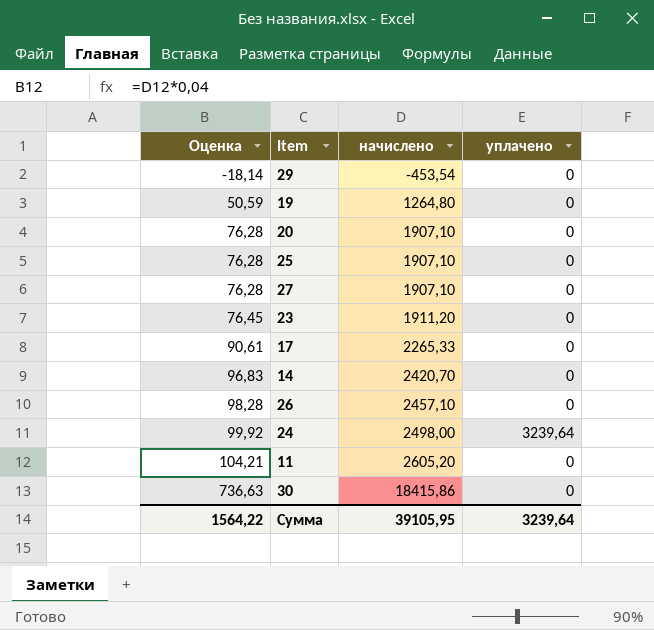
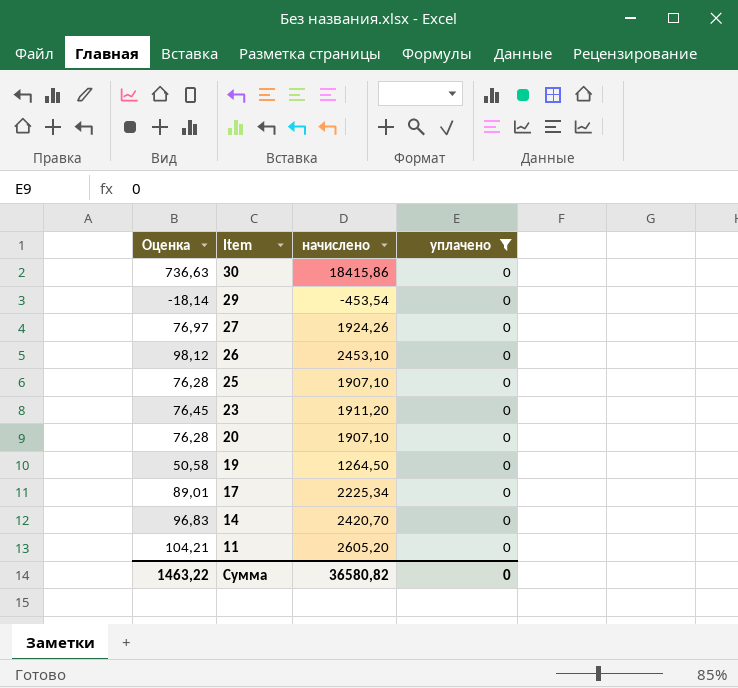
filter: none -> уплачено = 0
row order: Оценка ascending -> Item descending
27 | Оценка: 76,28 -> 76,97
27 | начислено: 1907,10 -> 1924,26
26 | Оценка: 98,28 -> 98,12
26 | начислено: 2457,10 -> 2453,10
19 | Оценка: 50,59 -> 50,58
19 | начислено: 1264,80 -> 1264,50
17 | Оценка: 90,61 -> 89,01
17 | начислено: 2265,33 -> 2225,34
Сумма | Оценка: 1564,22 -> 1463,22
Сумма | начислено: 39105,95 -> 36580,82
Сумма | уплачено: 3239,64 -> 0

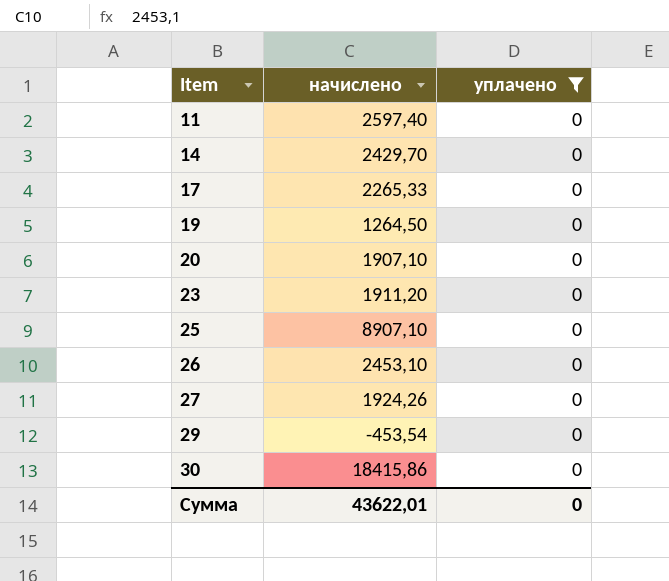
row order: Item descending -> Item ascending
column Оценка | formula: [начислено] * 0,04 -> none
11 | начислено: 2605,20 -> 2597,40
14 | начислено: 2420,70 -> 2429,70
17 | начислено: 2225,34 -> 2265,33
25 | начислено: 1907,10 -> 8907,10
Сумма | начислено: 36580,82 -> 43622,01

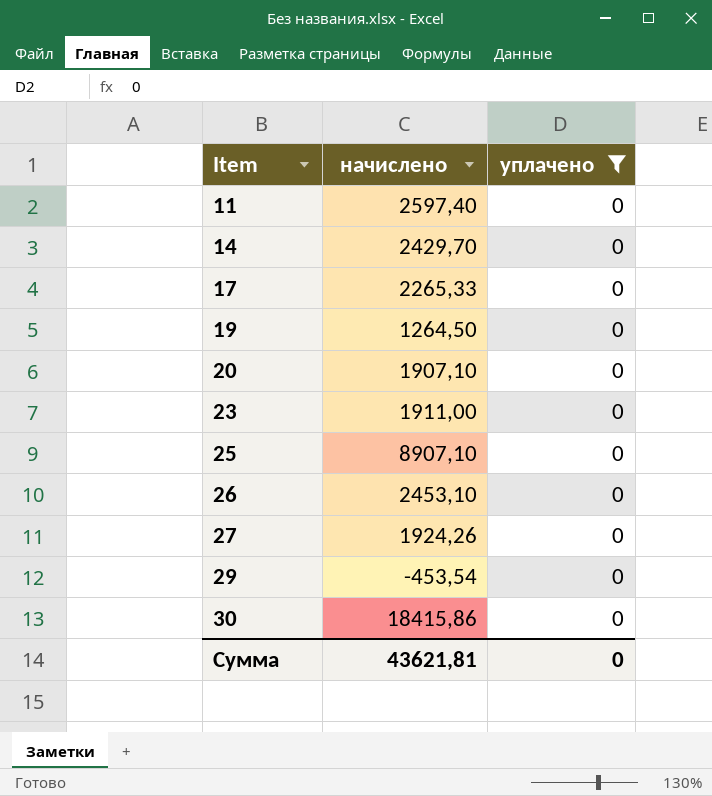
23 | начислено: 1911,20 -> 1911,00
Сумма | начислено: 43622,01 -> 43621,81

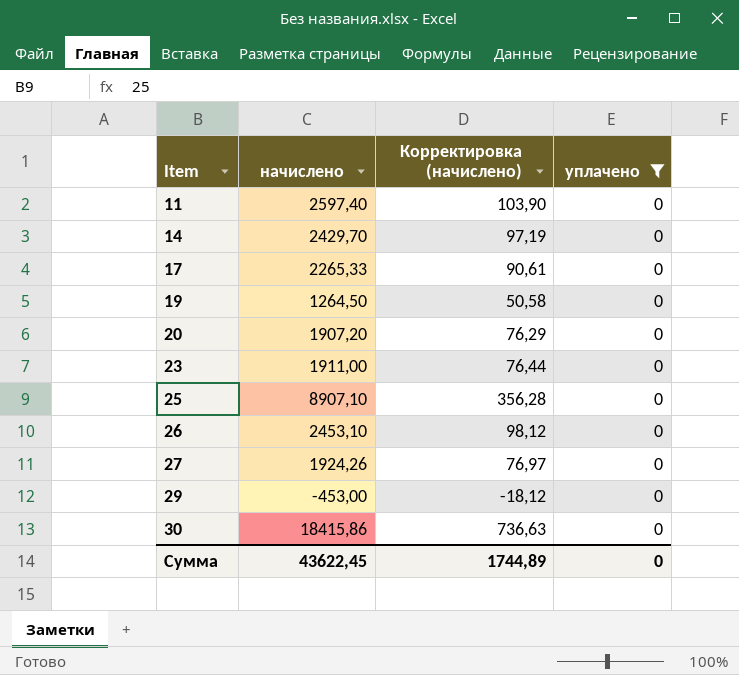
column Корректировка (начислено) | formula: none -> [начислено] * 0,04
20 | начислено: 1907,10 -> 1907,20
29 | начислено: -453,54 -> -453,00
Сумма | начислено: 43621,81 -> 43622,45

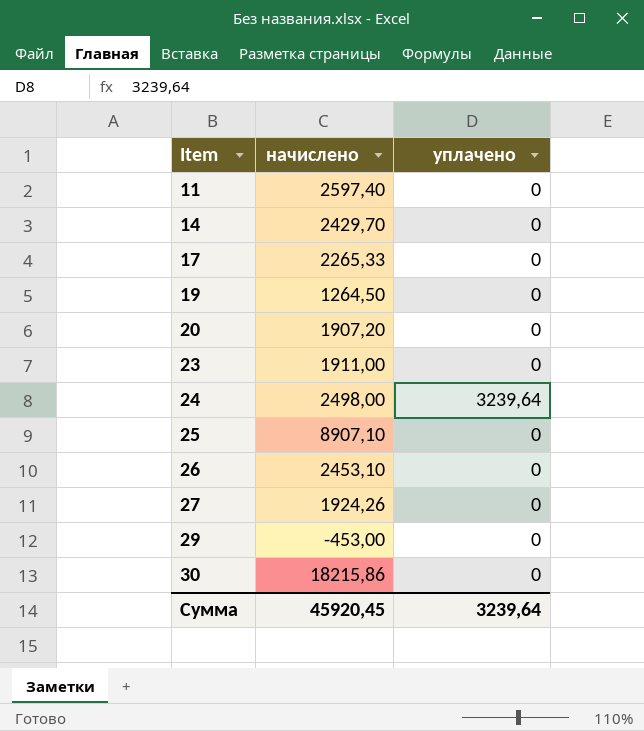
filter: уплачено = 0 -> none
column Корректировка (начислено) | formula: [начислено] * 0,04 -> none
30 | начислено: 18415,86 -> 18215,86
Сумма | начислено: 43622,45 -> 45920,45
Сумма | уплачено: 0 -> 3239,64

